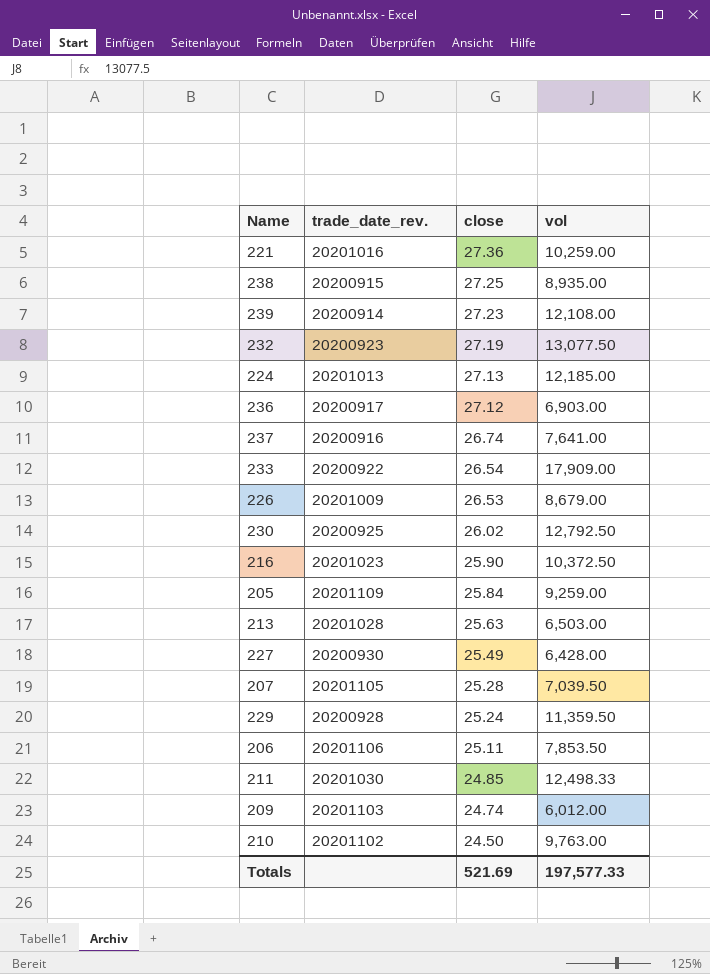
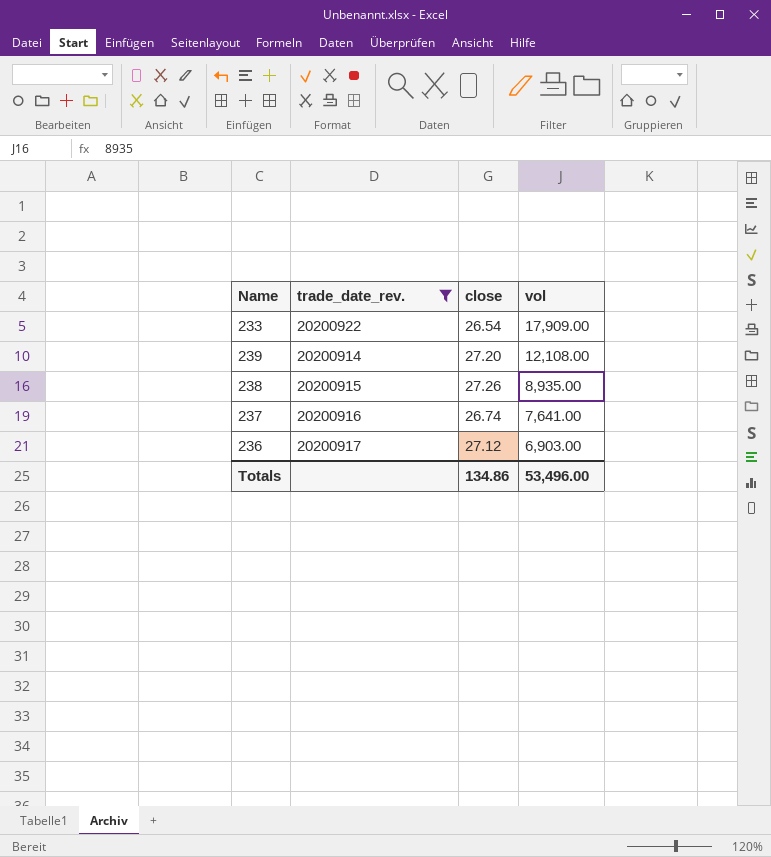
filter: none -> trade_date_rev. <= 20200922
row order: close descending -> vol descending
239 | close: 27.23 -> 27.20
238 | close: 27.25 -> 27.26
Totals | close: 521.69 -> 134.86
Totals | vol: 197,577.33 -> 53,496.00

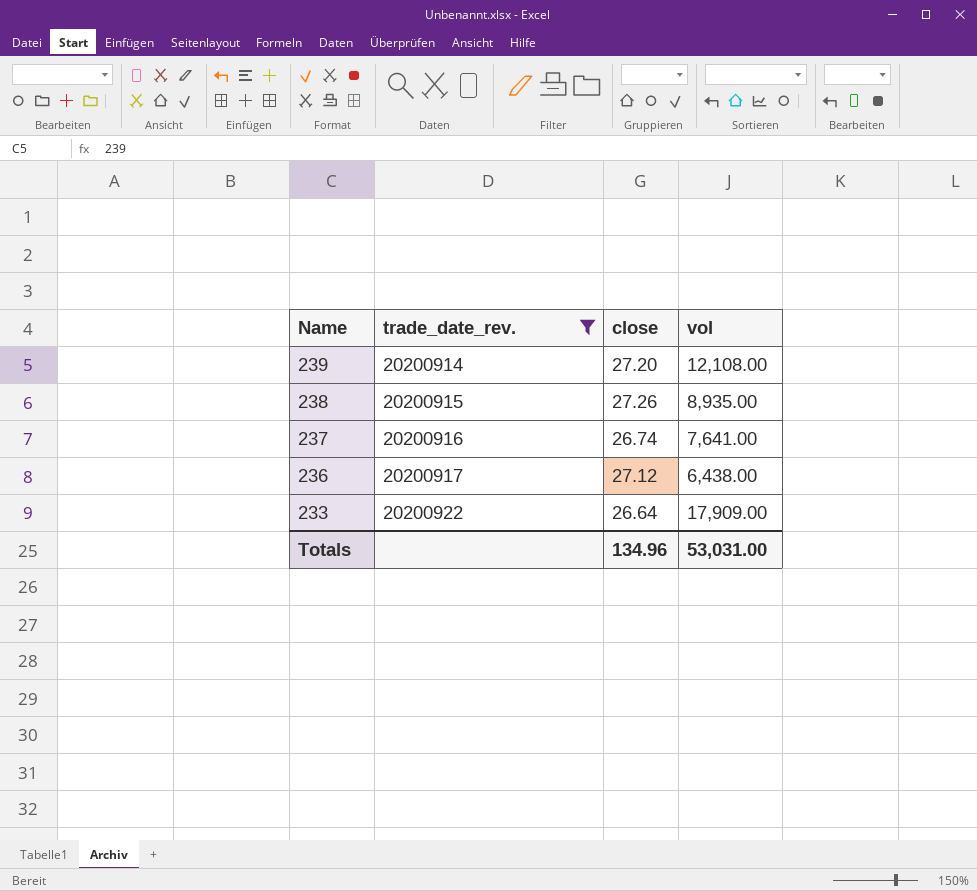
row order: vol descending -> Name descending
236 | vol: 6,903.00 -> 6,438.00
233 | close: 26.54 -> 26.64
Totals | close: 134.86 -> 134.96
Totals | vol: 53,496.00 -> 53,031.00

